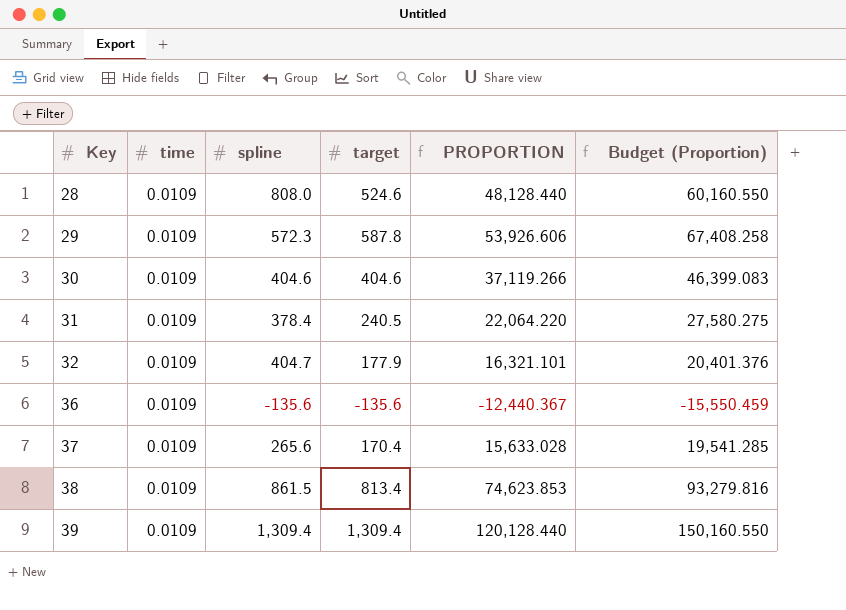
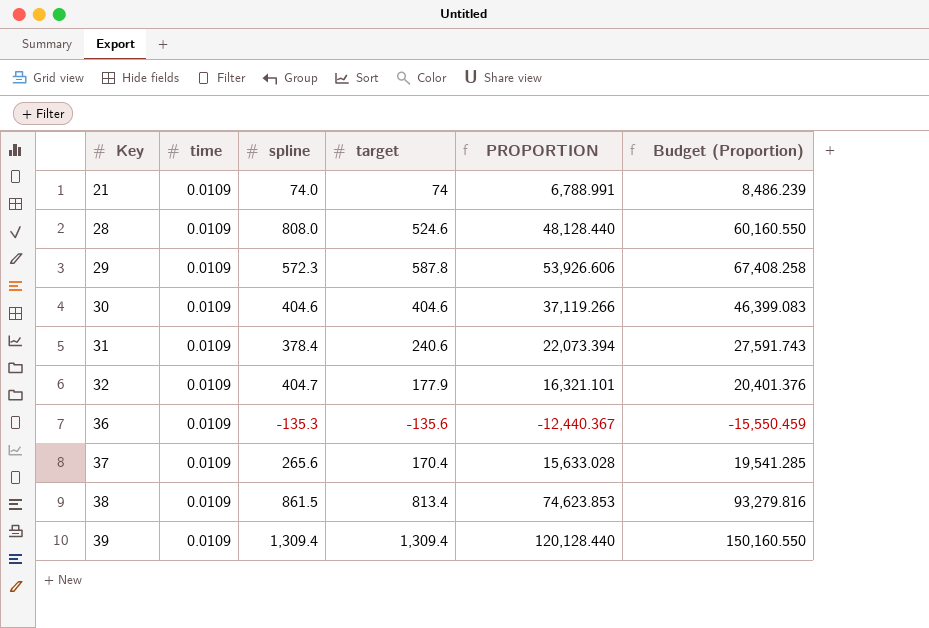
row 21: none -> 0.0109 | 74.0 | 74 | 6,788.991 | 8,486.239
31 | target: 240.5 -> 240.6
31 | PROPORTION: 22,064.220 -> 22,073.394
31 | Budget (Proportion): 27,580.275 -> 27,591.743
36 | spline: -135.6 -> -135.3

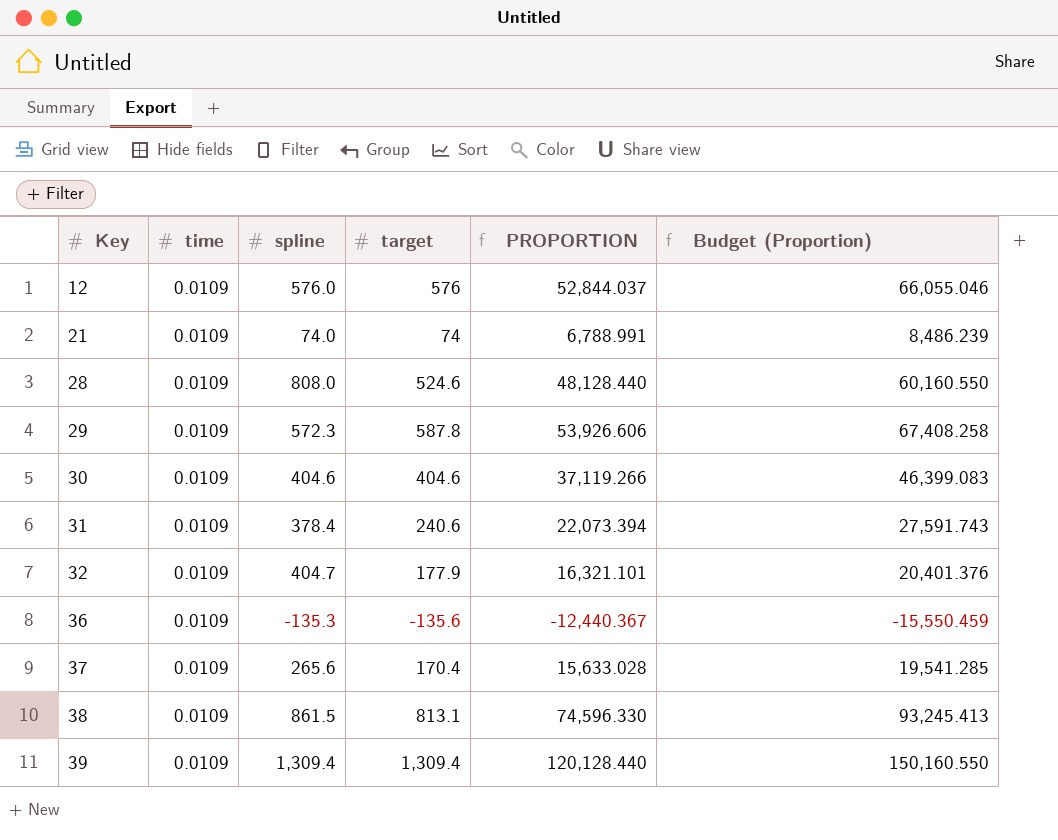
row 12: none -> 0.0109 | 576.0 | 576 | 52,844.037 | 66,055.046
38 | target: 813.4 -> 813.1
38 | PROPORTION: 74,623.853 -> 74,596.330
38 | Budget (Proportion): 93,279.816 -> 93,245.413

